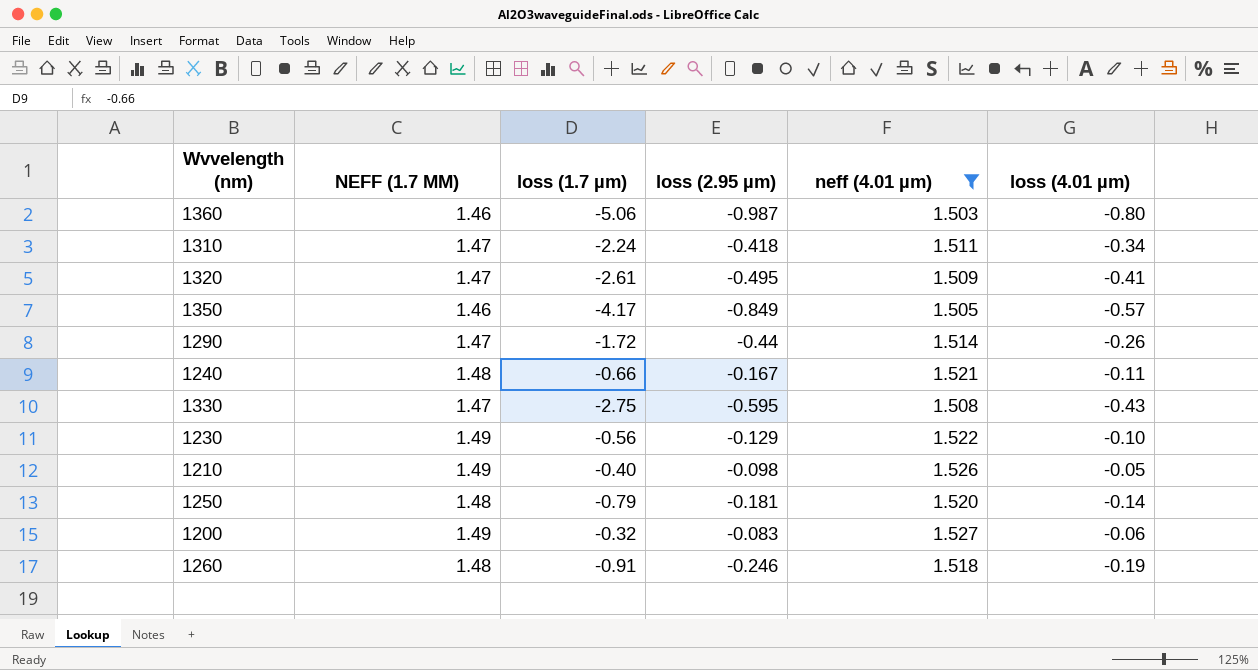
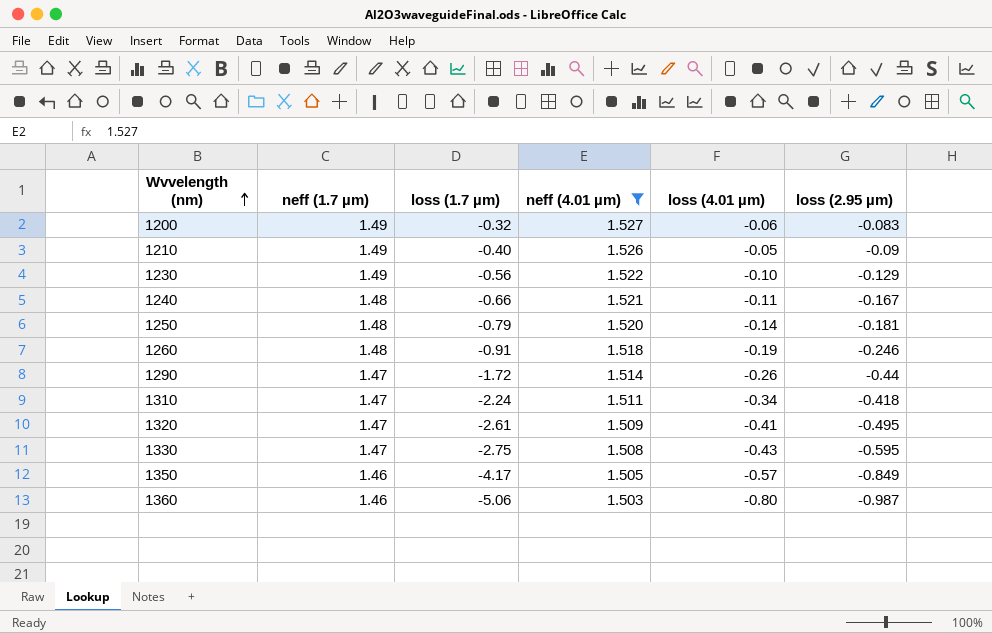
row order: none -> Wvvelength (nm) ascending
column name: NEFF (1.7 ΜM) -> neff (1.7 µm)
column loss (2.95 µm) | position: 4 -> 6
1210 | loss (2.95 µm): -0.098 -> -0.09

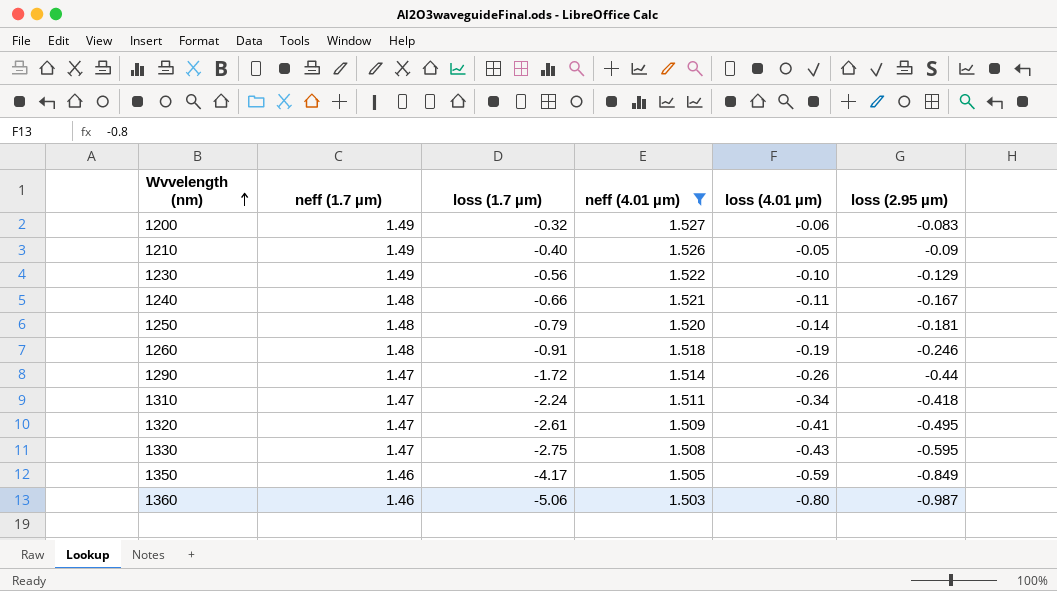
1350 | loss (4.01 µm): -0.57 -> -0.59

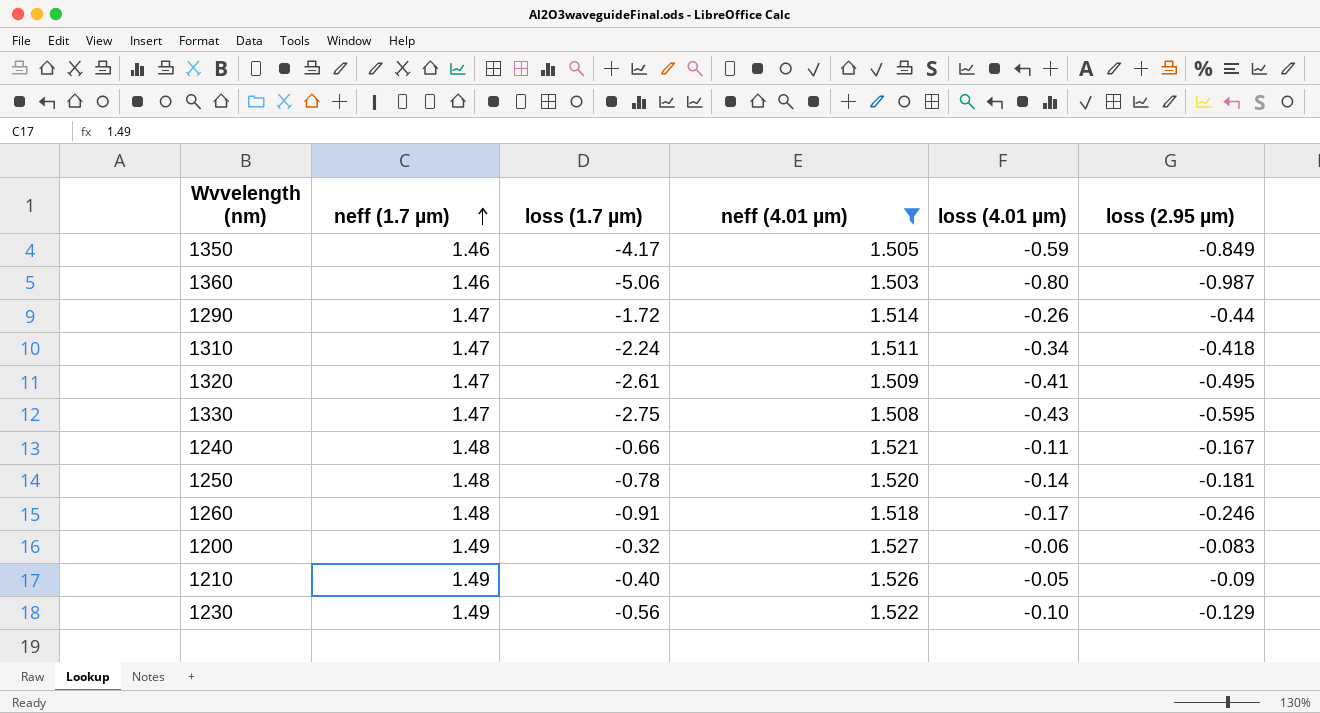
row order: Wvvelength (nm) ascending -> neff (1.7 µm) ascending
1250 | loss (1.7 µm): -0.79 -> -0.78
1260 | loss (4.01 µm): -0.19 -> -0.17

